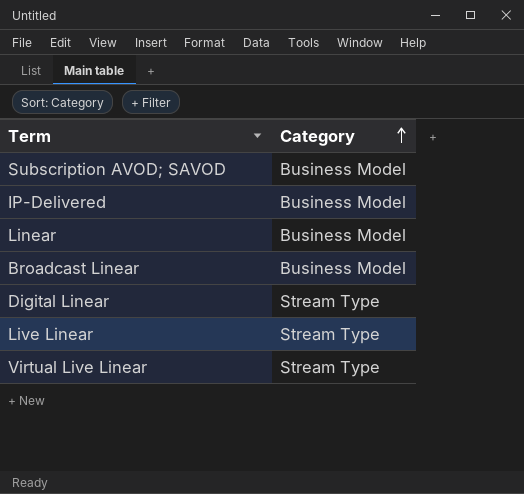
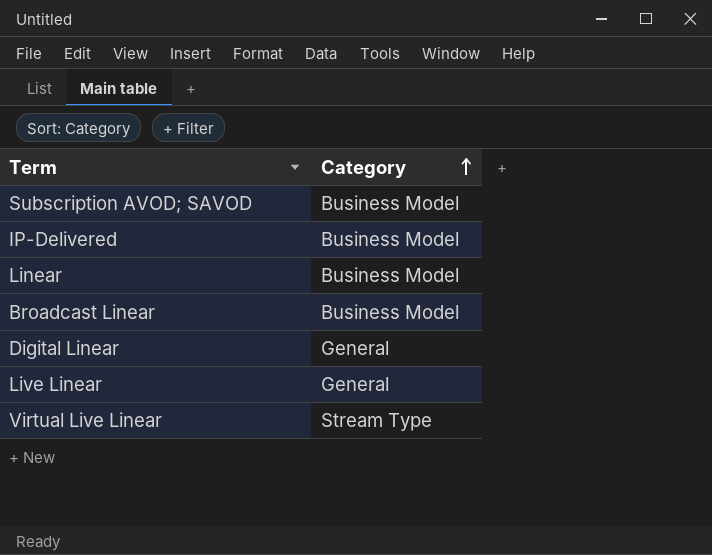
Digital Linear | Category: Stream Type -> General
Live Linear | Category: Stream Type -> General

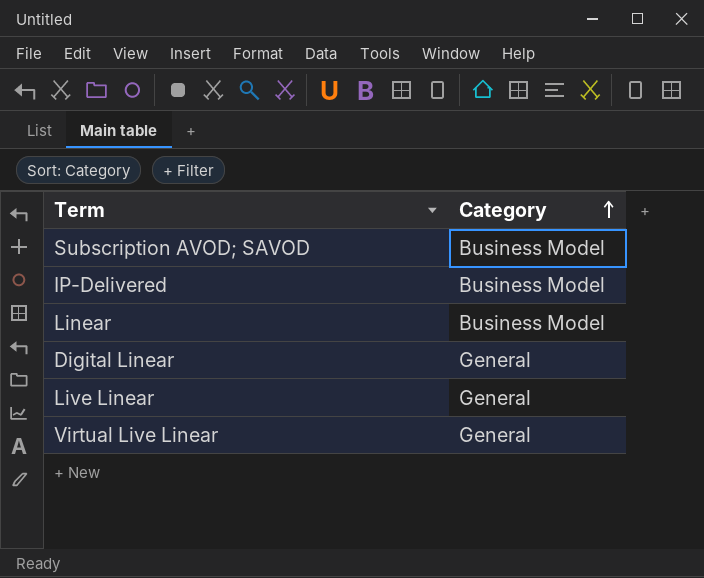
row Broadcast Linear: Business Model -> none
Virtual Live Linear | Category: Stream Type -> General

